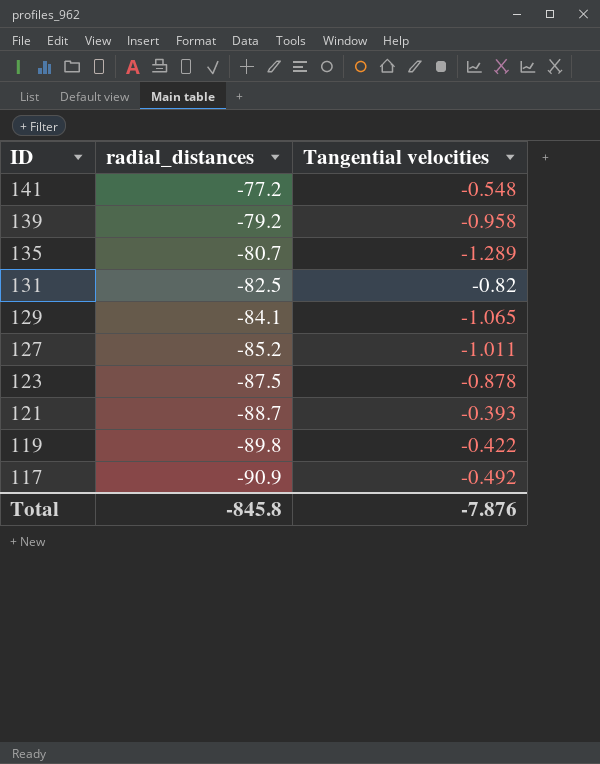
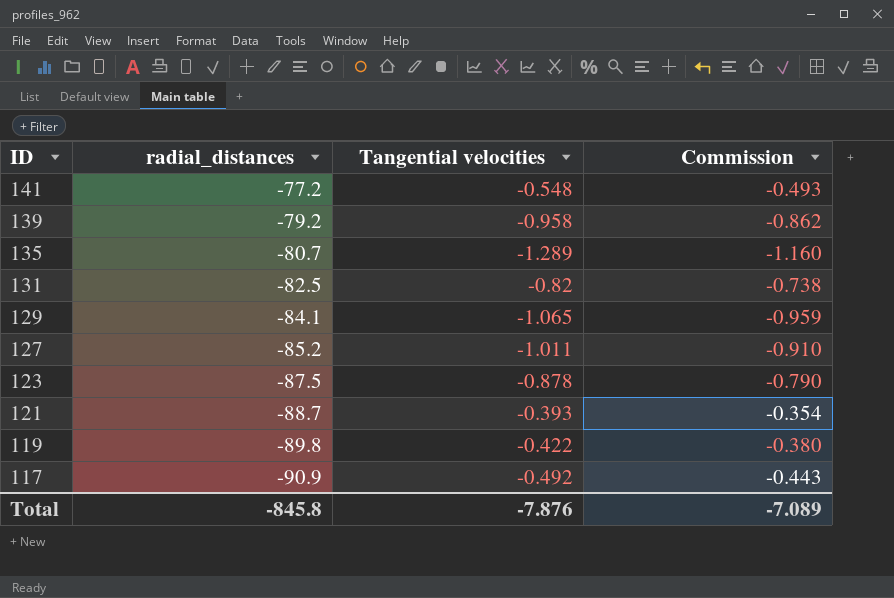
column Commission | formula: none -> [Tangential velocities] * 0.9

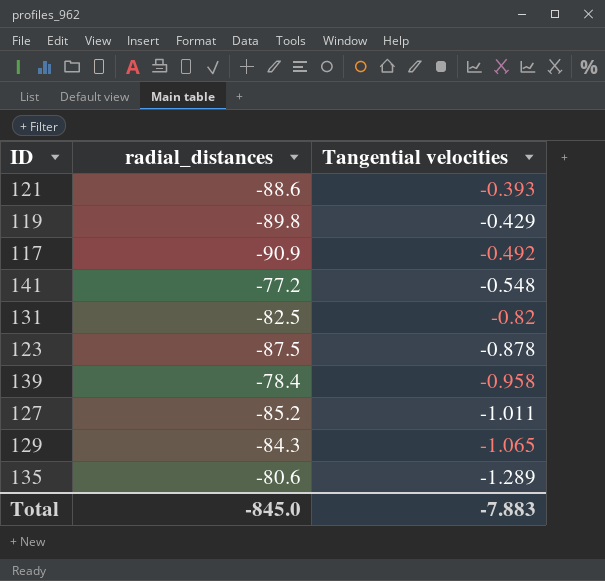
row order: ID descending -> Tangential velocities descending
column Commission | formula: [Tangential velocities] * 0.9 -> none
121 | radial_distances: -88.7 -> -88.6
119 | Tangential velocities: -0.422 -> -0.429
139 | radial_distances: -79.2 -> -78.4
129 | radial_distances: -84.1 -> -84.3
135 | radial_distances: -80.7 -> -80.6
Total | radial_distances: -845.8 -> -845.0
Total | Tangential velocities: -7.876 -> -7.883

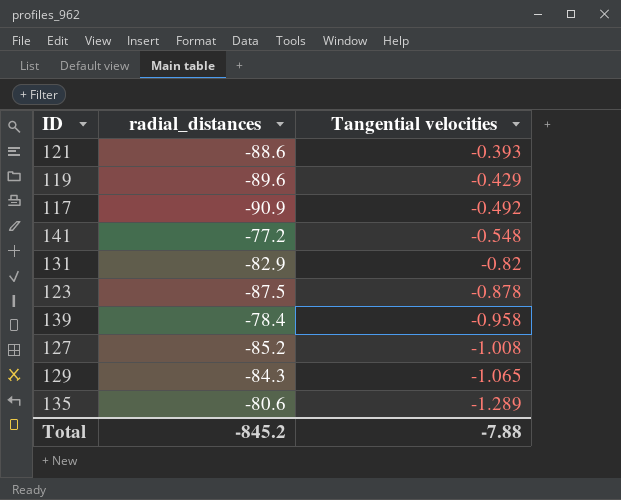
119 | radial_distances: -89.8 -> -89.6
131 | radial_distances: -82.5 -> -82.9
127 | Tangential velocities: -1.011 -> -1.008
Total | radial_distances: -845.0 -> -845.2
Total | Tangential velocities: -7.883 -> -7.88

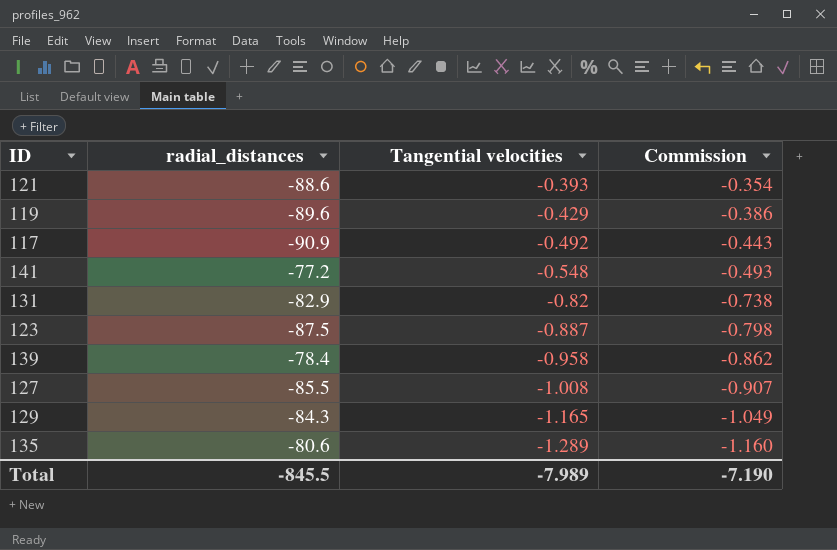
column Commission | formula: none -> [Tangential velocities] * 0.9
123 | Tangential velocities: -0.878 -> -0.887
127 | radial_distances: -85.2 -> -85.5
129 | Tangential velocities: -1.065 -> -1.165
Total | radial_distances: -845.2 -> -845.5
Total | Tangential velocities: -7.88 -> -7.989

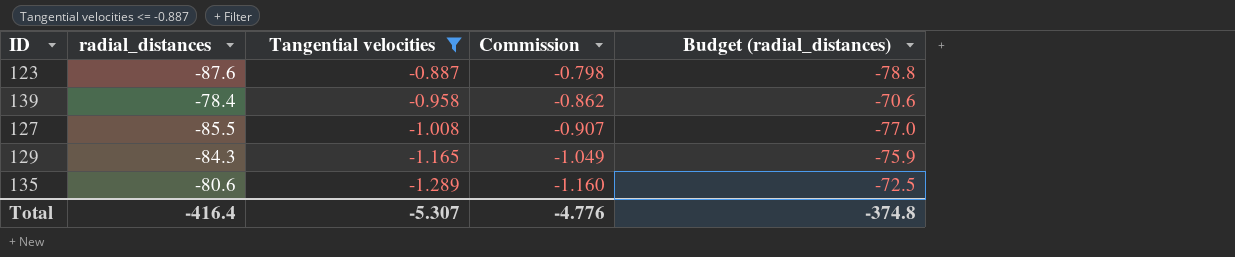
filter: none -> Tangential velocities <= -0.887
column Budget (radial_distances) | formula: none -> [radial_distances] * 0.9
123 | radial_distances: -87.5 -> -87.6
Total | radial_distances: -845.5 -> -416.4
Total | Tangential velocities: -7.989 -> -5.307
Total | Commission: -7.190 -> -4.776

